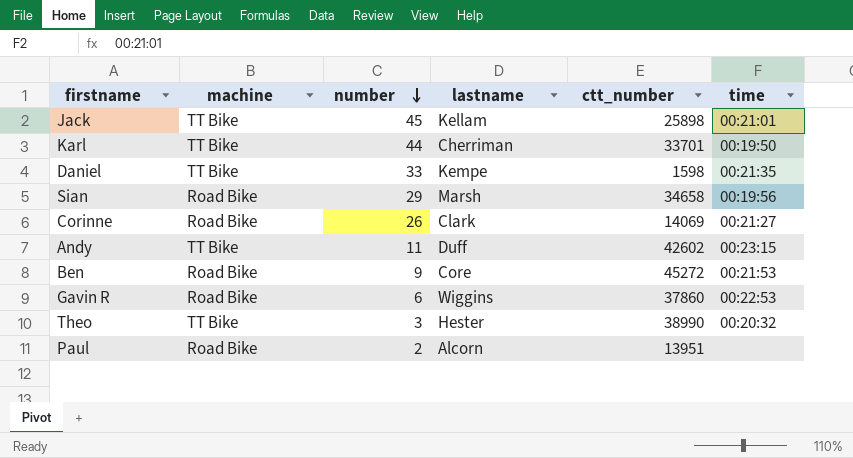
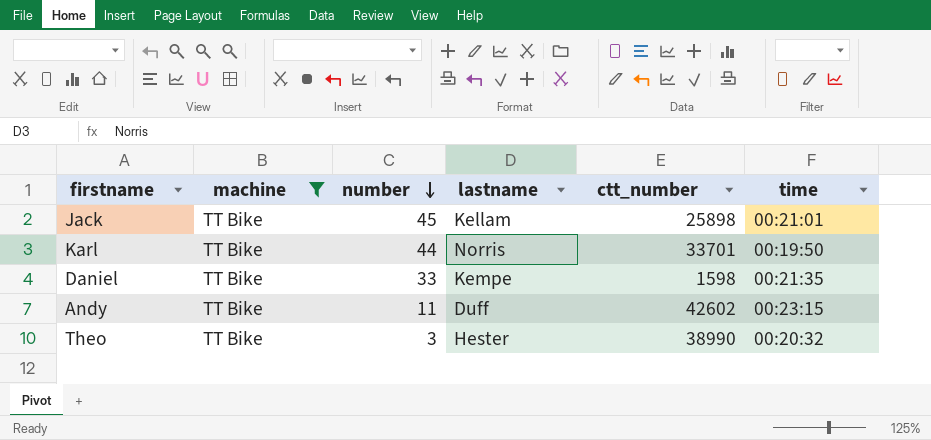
filter: none -> machine = TT Bike
Karl | lastname: Cherriman -> Norris

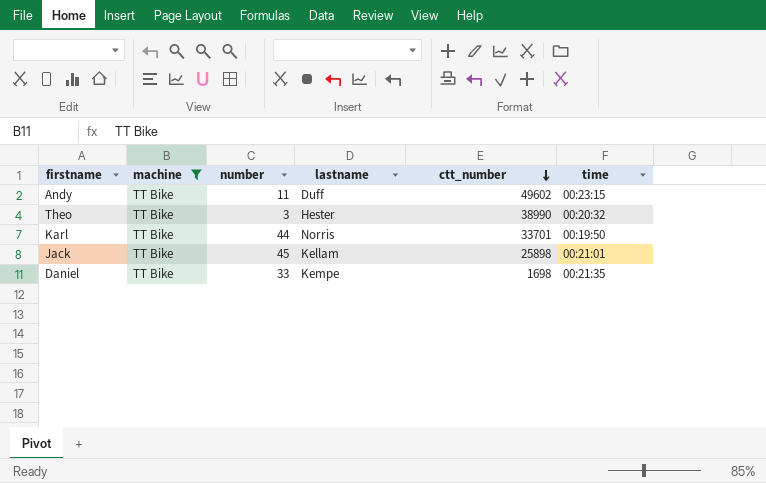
row order: number descending -> ctt_number descending
Andy | ctt_number: 42602 -> 49602
Daniel | ctt_number: 1598 -> 1698

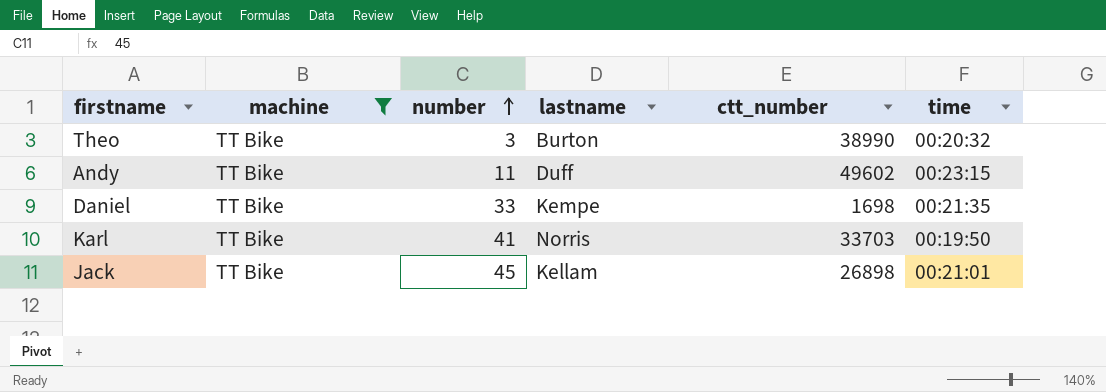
row order: ctt_number descending -> number ascending
Theo | lastname: Hester -> Burton
Karl | number: 44 -> 41
Karl | ctt_number: 33701 -> 33703
Jack | ctt_number: 25898 -> 26898

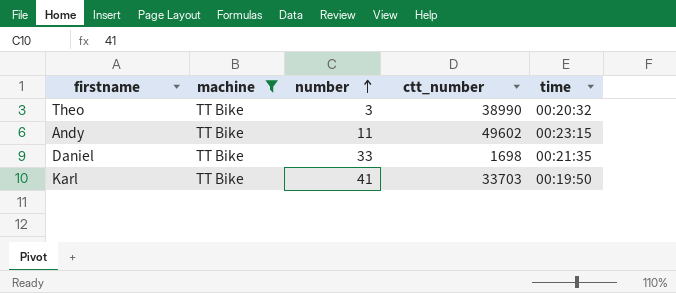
column lastname | position: 4 -> none
row Jack: TT Bike | 45 | Kellam | 26898 | 00:21:01 -> none

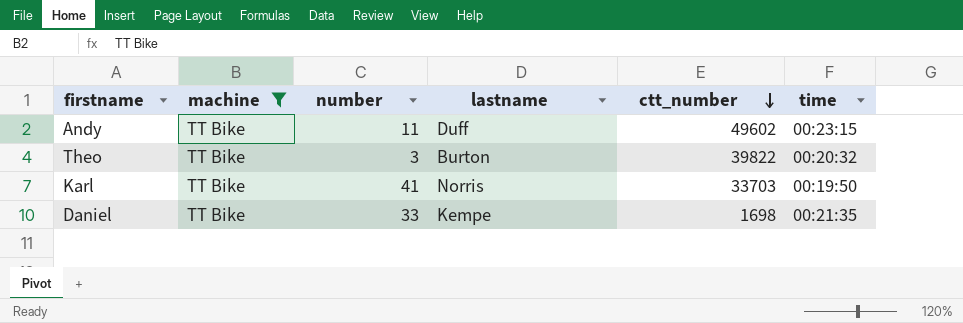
row order: number ascending -> ctt_number descending
column lastname | position: none -> 4
Theo | ctt_number: 38990 -> 39822

